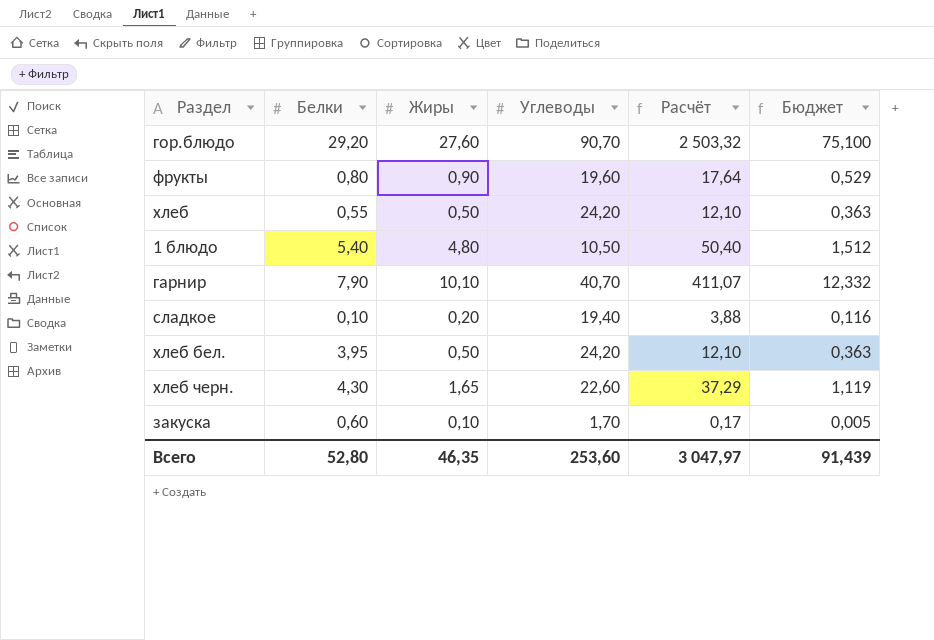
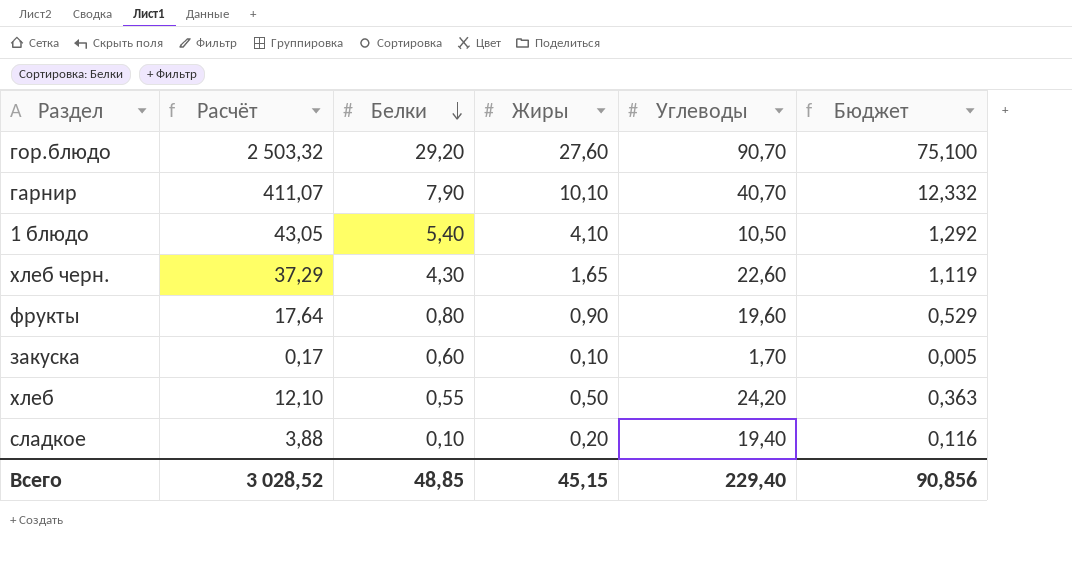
row order: none -> Белки descending
column Расчёт | position: 5 -> 2
row хлеб бел.: 3,95 | 0,50 | 24,20 | 12,10 | 0,363 -> none
1 блюдо | Расчёт: 50,40 -> 43,05
1 блюдо | Жиры: 4,80 -> 4,10
1 блюдо | Бюджет: 1,512 -> 1,292
Всего | Расчёт: 3 047,97 -> 3 028,52
Всего | Белки: 52,80 -> 48,85
Всего | Жиры: 46,35 -> 45,15
Всего | Углеводы: 253,60 -> 229,40
Всего | Бюджет: 91,439 -> 90,856

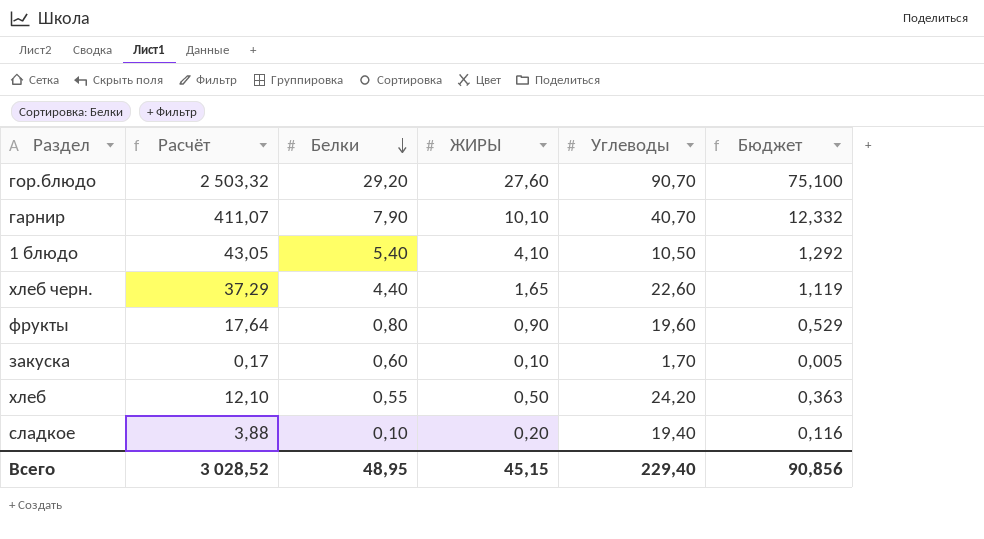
column name: Жиры -> ЖИРЫ
хлеб черн. | Белки: 4,30 -> 4,40
Всего | Белки: 48,85 -> 48,95

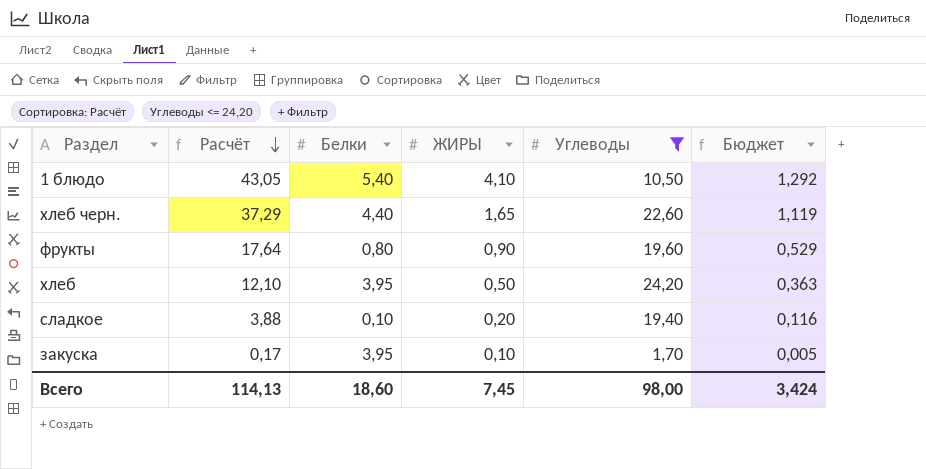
filter: none -> Углеводы <= 24,20
row order: Белки descending -> Расчёт descending
хлеб | Белки: 0,55 -> 3,95
закуска | Белки: 0,60 -> 3,95
Всего | Расчёт: 3 028,52 -> 114,13
Всего | Белки: 48,95 -> 18,60
Всего | ЖИРЫ: 45,15 -> 7,45
Всего | Углеводы: 229,40 -> 98,00
Всего | Бюджет: 90,856 -> 3,424

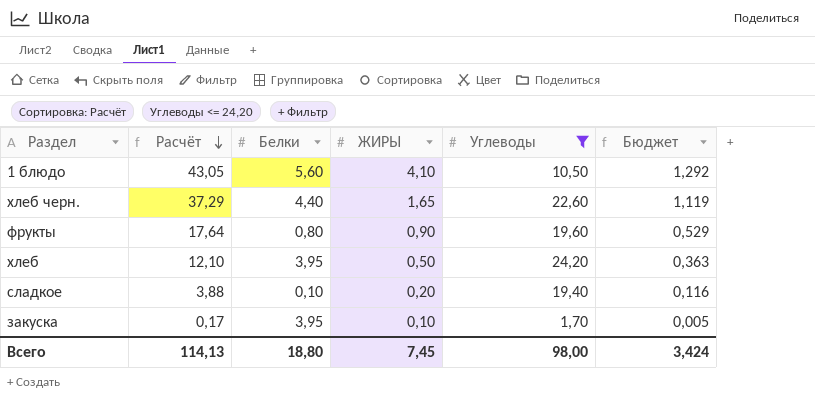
1 блюдо | Белки: 5,40 -> 5,60
Всего | Белки: 18,60 -> 18,80

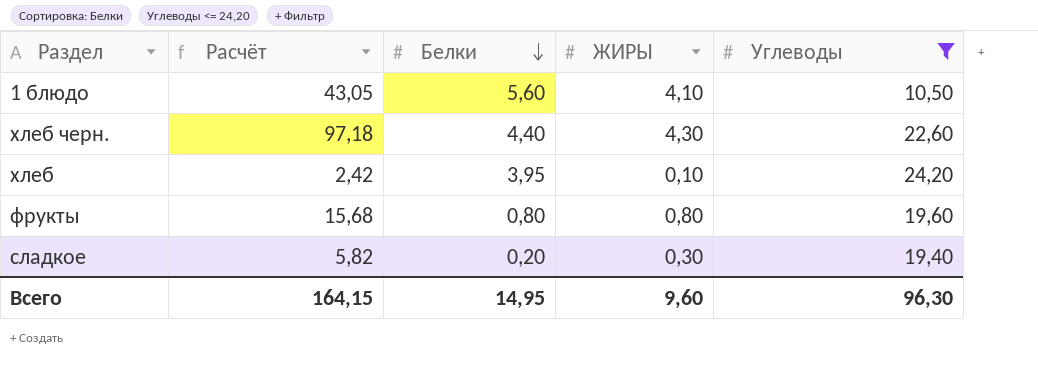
row order: Расчёт descending -> Белки descending
column Бюджет | formula: [Расчёт] * 0,03 -> none
row закуска: 0,17 | 3,95 | 0,10 | 1,70 | 0,005 -> none
хлеб черн. | Расчёт: 37,29 -> 97,18
хлеб черн. | ЖИРЫ: 1,65 -> 4,30
хлеб | Расчёт: 12,10 -> 2,42
хлеб | ЖИРЫ: 0,50 -> 0,10
фрукты | Расчёт: 17,64 -> 15,68
фрукты | ЖИРЫ: 0,90 -> 0,80
сладкое | Расчёт: 3,88 -> 5,82
сладкое | Белки: 0,10 -> 0,20
сладкое | ЖИРЫ: 0,20 -> 0,30
Всего | Расчёт: 114,13 -> 164,15
Всего | Белки: 18,80 -> 14,95
Всего | ЖИРЫ: 7,45 -> 9,60
Всего | Углеводы: 98,00 -> 96,30

